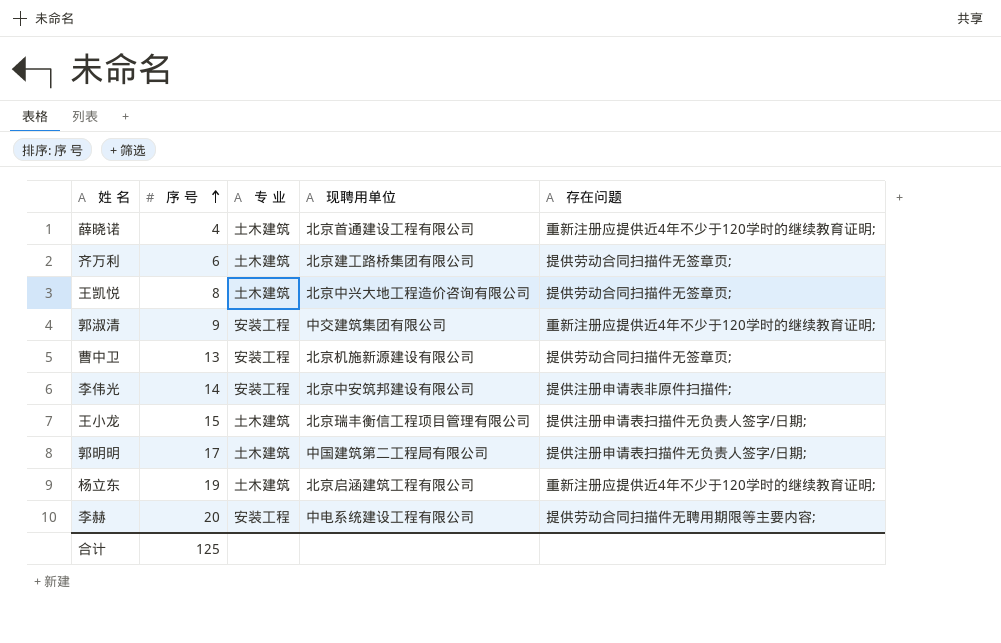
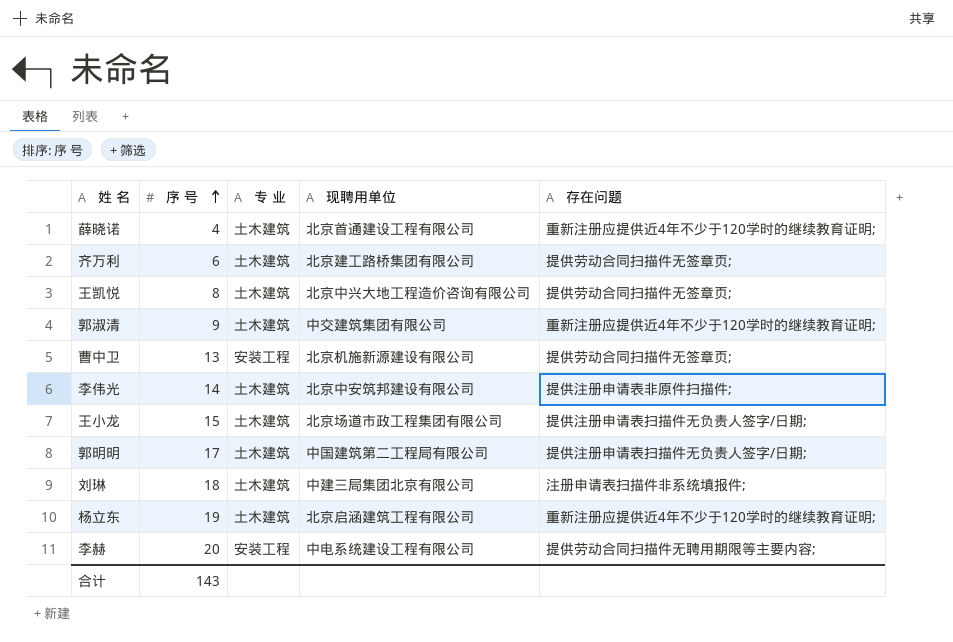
郭淑清 | 专 业: 安装工程 -> 土木建筑
李伟光 | 专 业: 安装工程 -> 土木建筑
王小龙 | 现聘用单位: 北京瑞丰衡信工程项目管理有限公司 -> 北京场道市政工程集团有限公司
row 刘琳: none -> 18 | 土木建筑 | 中建三局集团北京有限公司 | 注册申请表扫描件非系统填报件;
合计 | 序 号: 125 -> 143

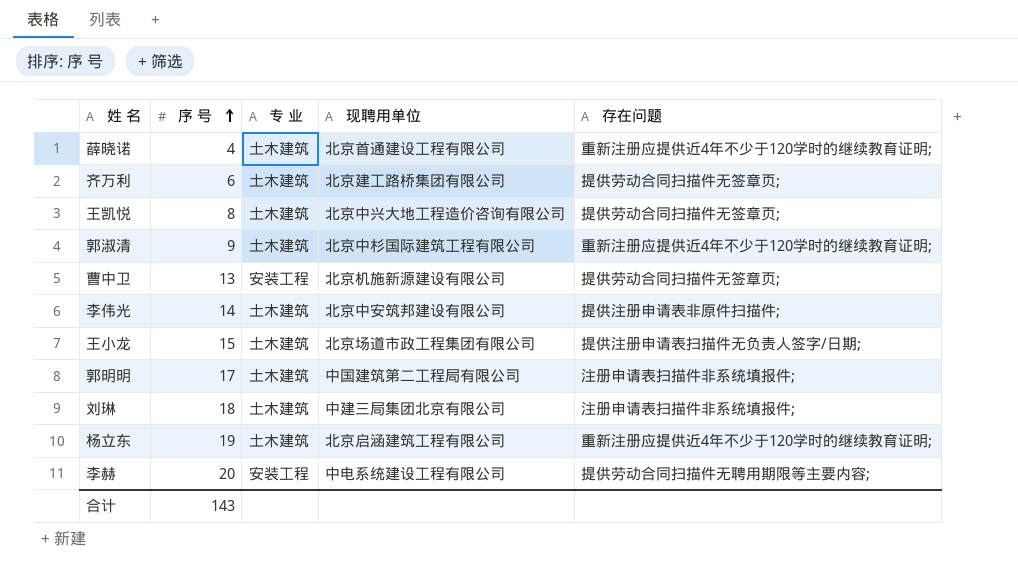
郭淑清 | 现聘用单位: 中交建筑集团有限公司 -> 北京中杉国际建筑工程有限公司
郭明明 | 存在问题: 提供注册申请表扫描件无负责人签字/日期; -> 注册申请表扫描件非系统填报件;

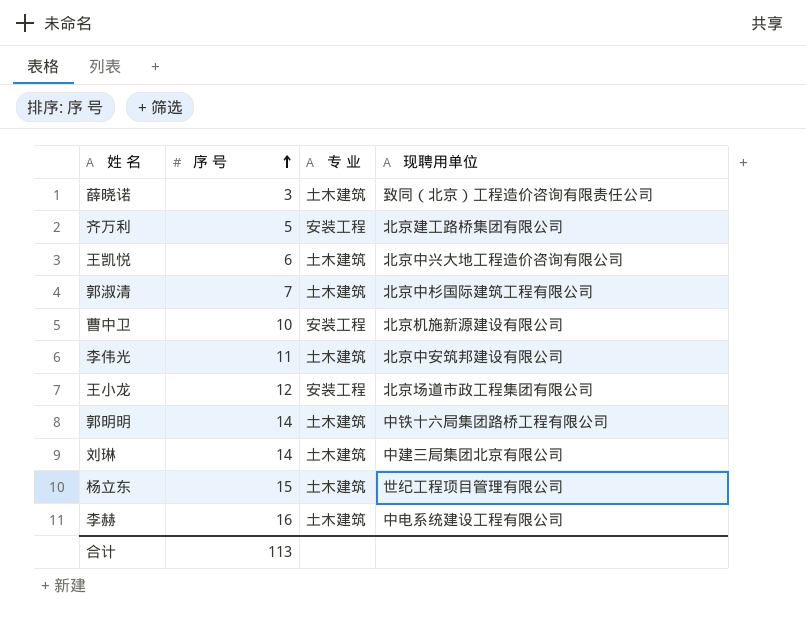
column 存在问题 | position: 5 -> none
薛晓诺 | 序 号: 4 -> 3
薛晓诺 | 现聘用单位: 北京首通建设工程有限公司 -> 致同（北京）工程造价咨询有限责任公司
齐万利 | 序 号: 6 -> 5
齐万利 | 专 业: 土木建筑 -> 安装工程
王凯悦 | 序 号: 8 -> 6
郭淑清 | 序 号: 9 -> 7
曹中卫 | 序 号: 13 -> 10
李伟光 | 序 号: 14 -> 11
王小龙 | 序 号: 15 -> 12
王小龙 | 专 业: 土木建筑 -> 安装工程
郭明明 | 序 号: 17 -> 14
郭明明 | 现聘用单位: 中国建筑第二工程局有限公司 -> 中铁十六局集团路桥工程有限公司
刘琳 | 序 号: 18 -> 14
杨立东 | 序 号: 19 -> 15
杨立东 | 现聘用单位: 北京启涵建筑工程有限公司 -> 世纪工程项目管理有限公司
李赫 | 序 号: 20 -> 16
李赫 | 专 业: 安装工程 -> 土木建筑
合计 | 序 号: 143 -> 113

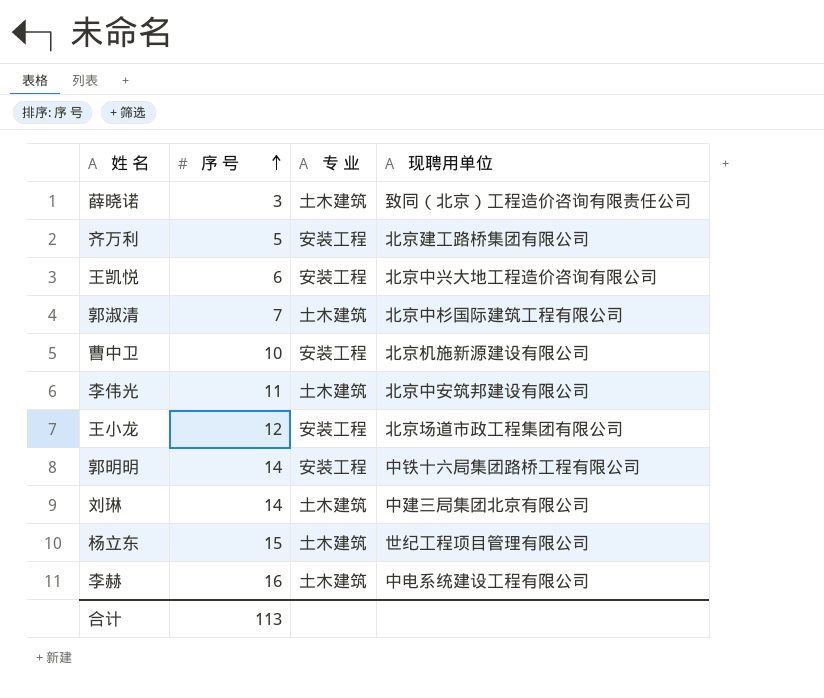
王凯悦 | 专 业: 土木建筑 -> 安装工程
郭明明 | 专 业: 土木建筑 -> 安装工程

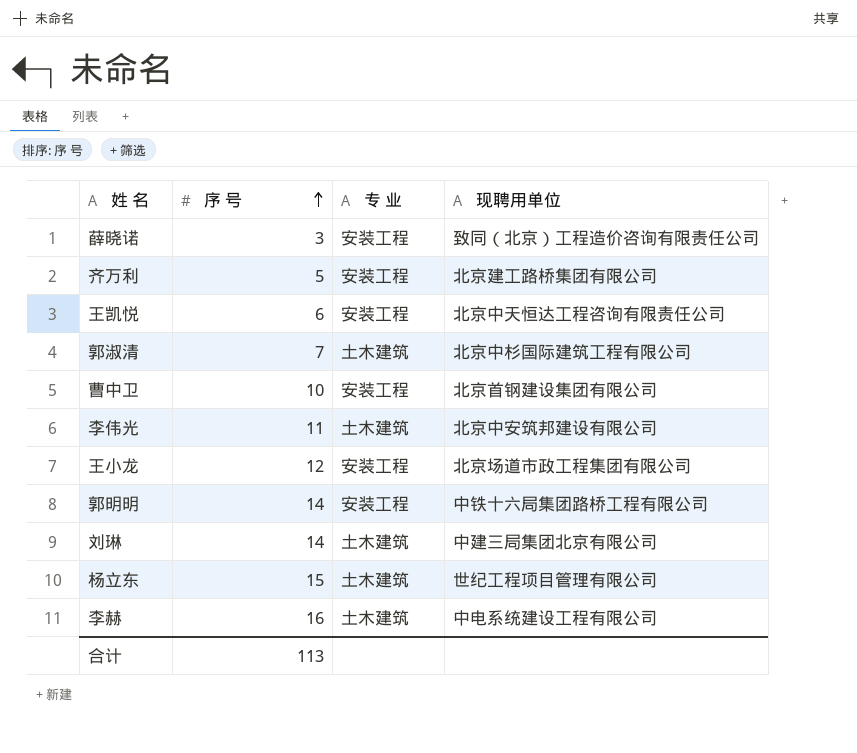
薛晓诺 | 专 业: 土木建筑 -> 安装工程
王凯悦 | 现聘用单位: 北京中兴大地工程造价咨询有限公司 -> 北京中天恒达工程咨询有限责任公司
曹中卫 | 现聘用单位: 北京机施新源建设有限公司 -> 北京首钢建设集团有限公司

